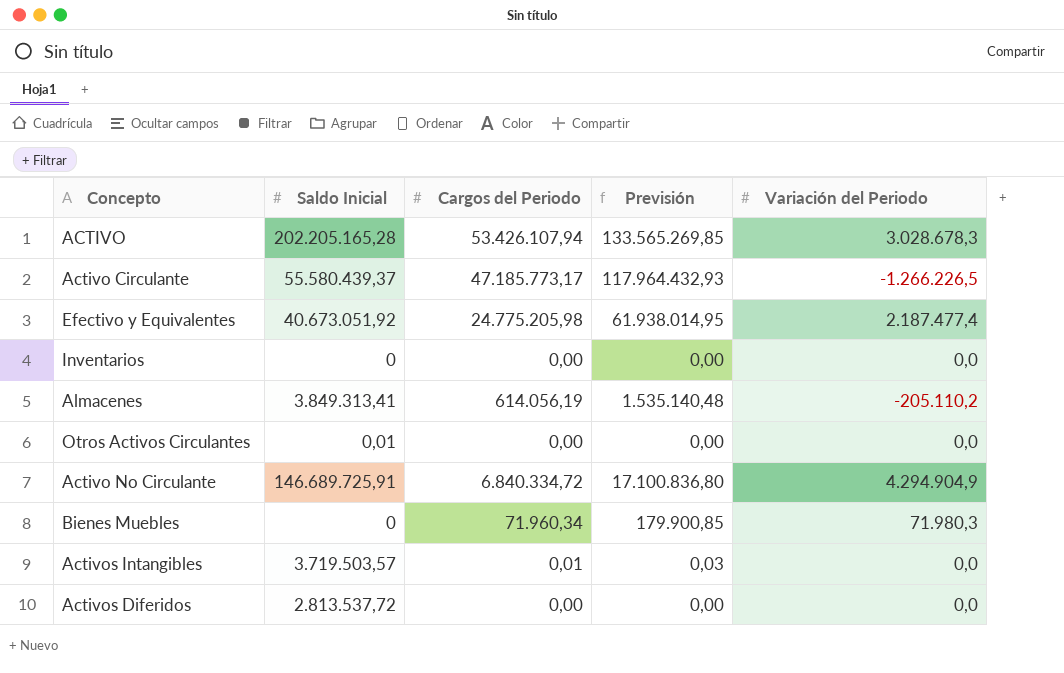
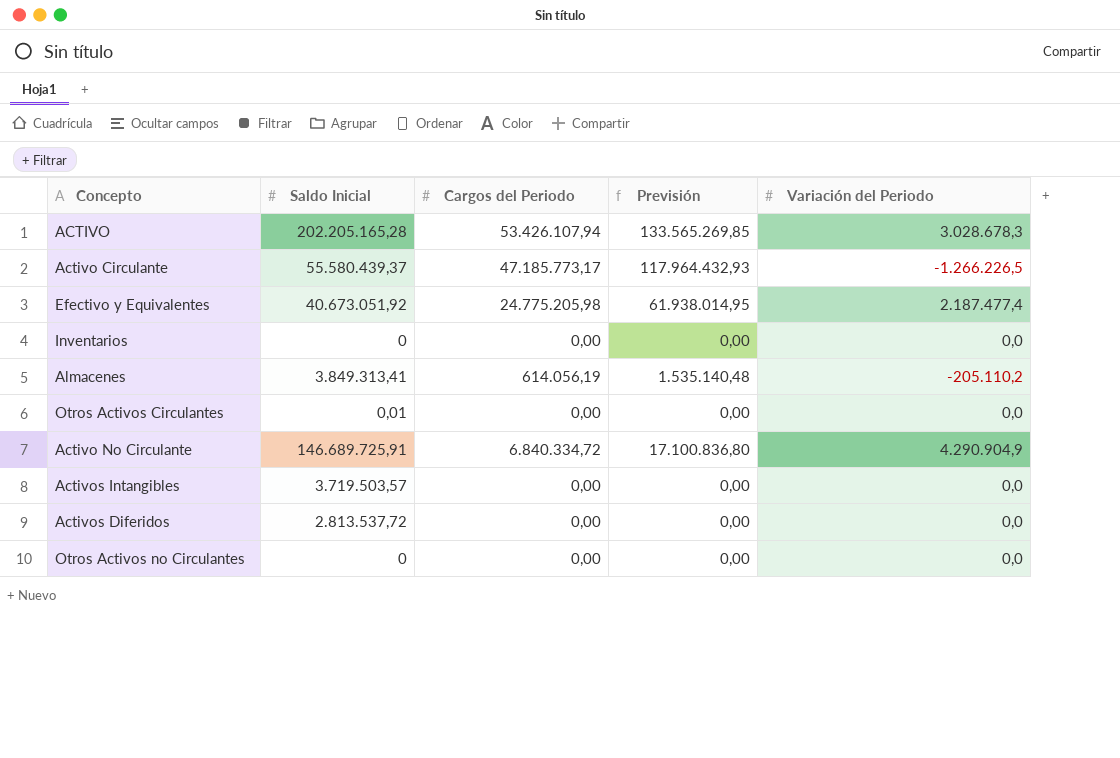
row Bienes Muebles: 0 | 71.960,34 | 179.900,85 | 71.980,3 -> none
Activo No Circulante | Variación del Periodo: 4.294.904,9 -> 4.290.904,9
Activos Intangibles | Cargos del Periodo: 0,01 -> 0,00
Activos Intangibles | Previsión: 0,03 -> 0,00
row Otros Activos no Circulantes: none -> 0 | 0,00 | 0,00 | 0,0

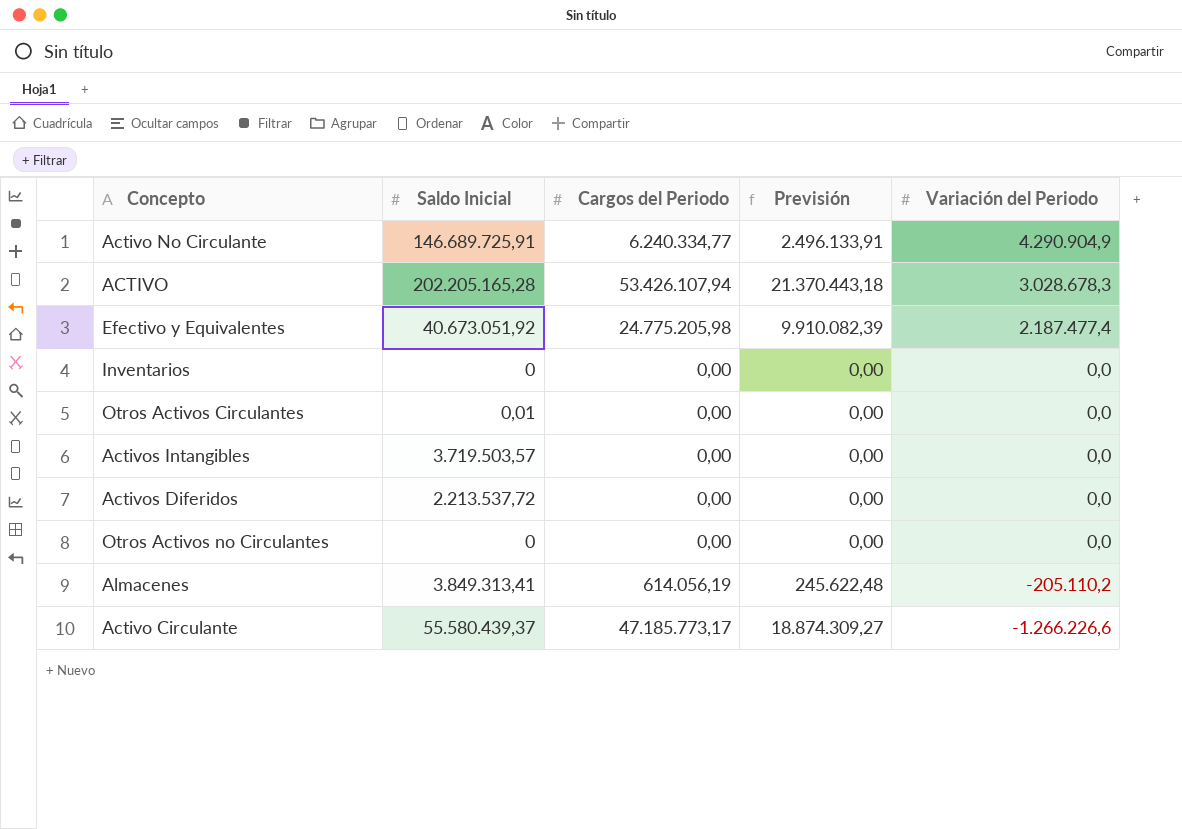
row order: none -> Variación del Periodo descending
column Previsión | formula: [Cargos del Periodo] * 2,5 -> [Cargos del Periodo] * 0,4
Activo No Circulante | Cargos del Periodo: 6.840.334,72 -> 6.240.334,77
Activos Diferidos | Saldo Inicial: 2.813.537,72 -> 2.213.537,72
Activo Circulante | Variación del Periodo: -1.266.226,5 -> -1.266.226,6

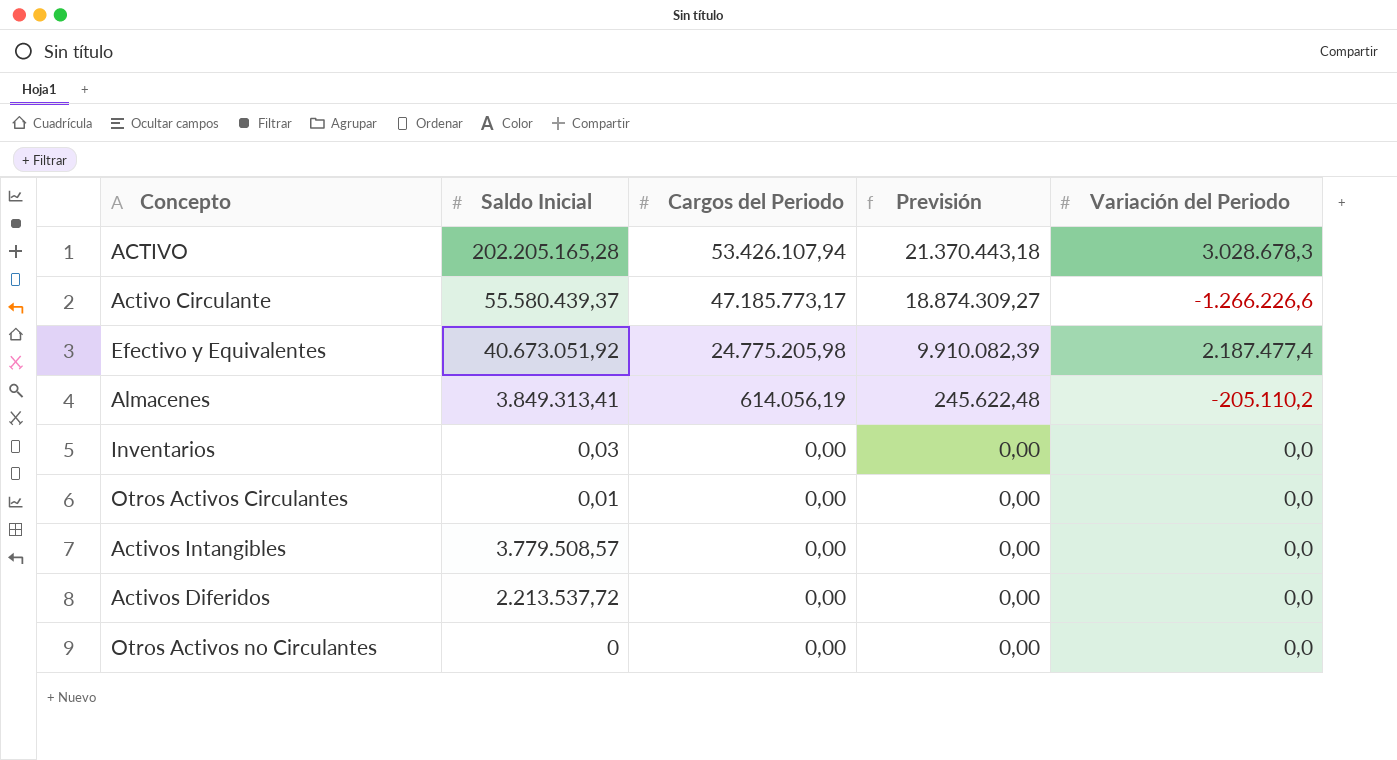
row order: Variación del Periodo descending -> Cargos del Periodo descending
row Activo No Circulante: 146.689.725,91 | 6.240.334,77 | 2.496.133,91 | 4.290.904,9 -> none
Inventarios | Saldo Inicial: 0 -> 0,03
Activos Intangibles | Saldo Inicial: 3.719.503,57 -> 3.779.508,57

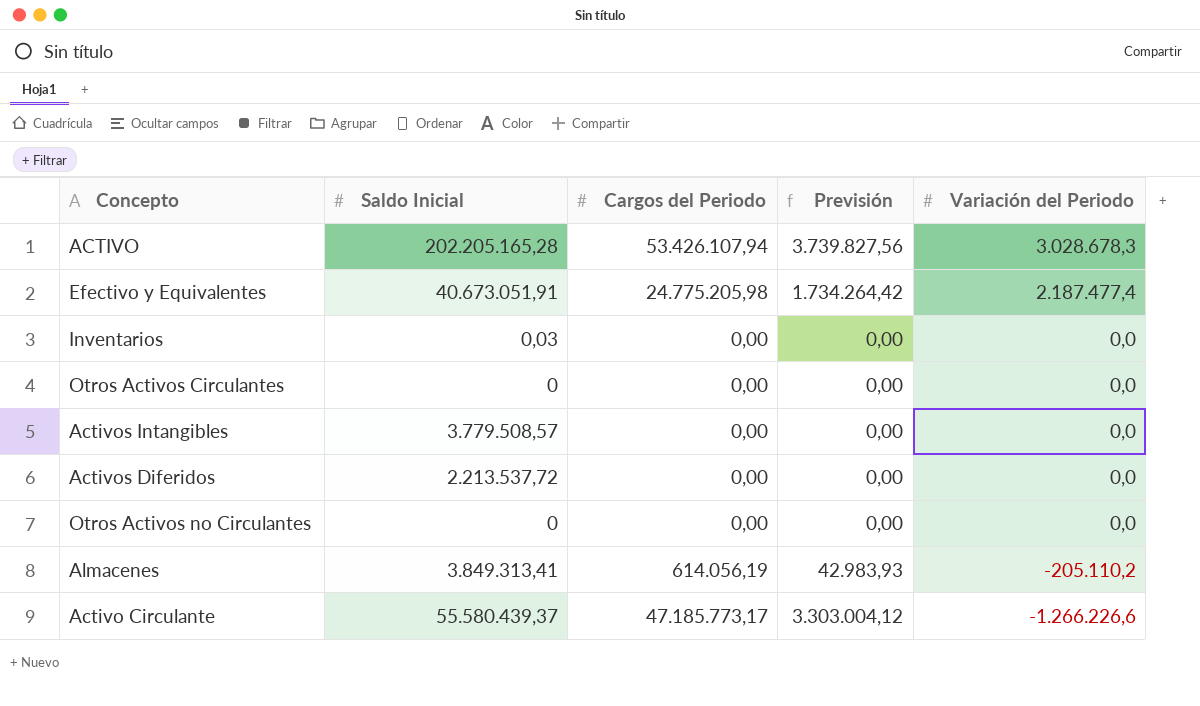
row order: Cargos del Periodo descending -> Variación del Periodo descending
column Previsión | formula: [Cargos del Periodo] * 0,4 -> [Cargos del Periodo] * 0,07
Efectivo y Equivalentes | Saldo Inicial: 40.673.051,92 -> 40.673.051,91
Otros Activos Circulantes | Saldo Inicial: 0,01 -> 0

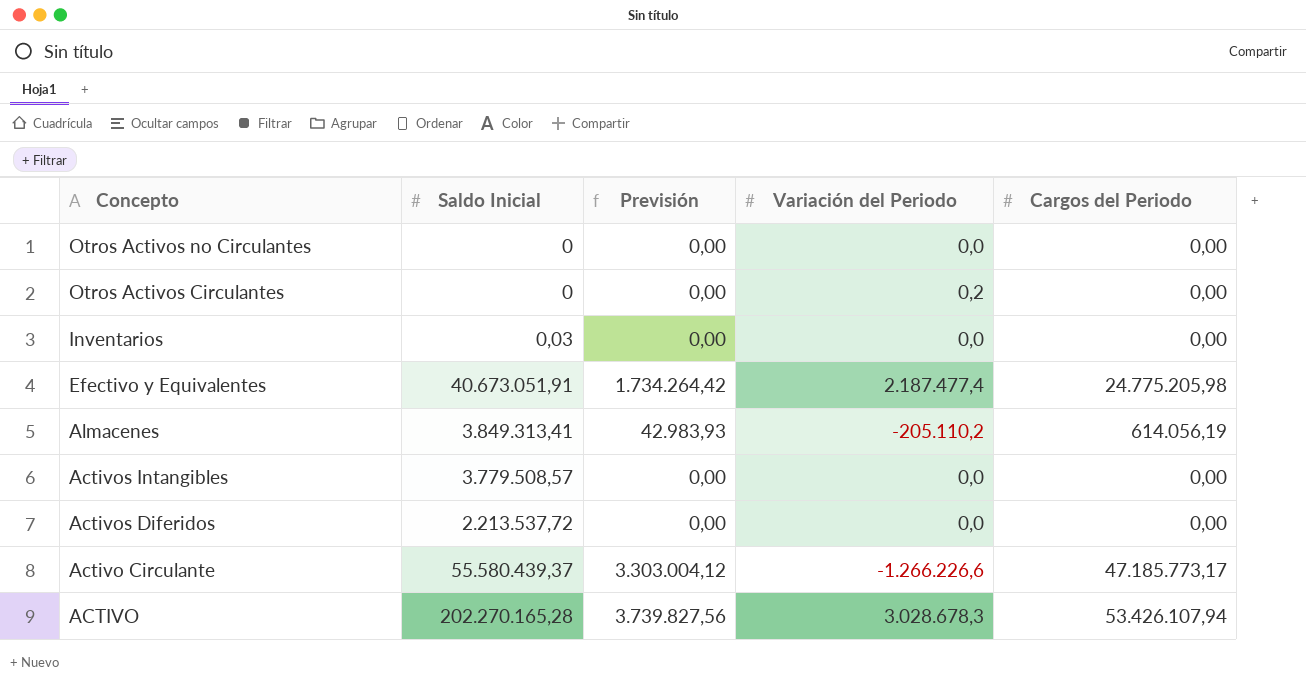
row order: Variación del Periodo descending -> Concepto descending
column Cargos del Periodo | position: 3 -> 5
Otros Activos Circulantes | Variación del Periodo: 0,0 -> 0,2
ACTIVO | Saldo Inicial: 202.205.165,28 -> 202.270.165,28

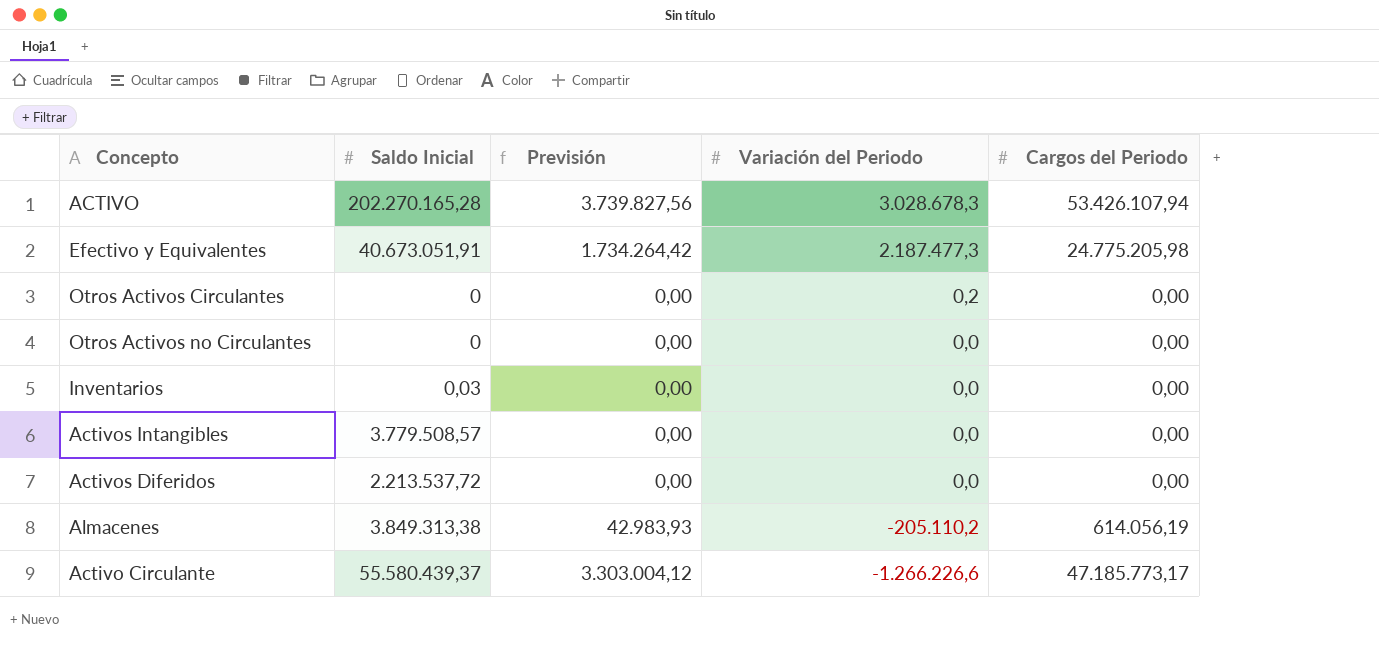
row order: Concepto descending -> Variación del Periodo descending
Efectivo y Equivalentes | Variación del Periodo: 2.187.477,4 -> 2.187.477,3
Almacenes | Saldo Inicial: 3.849.313,41 -> 3.849.313,38

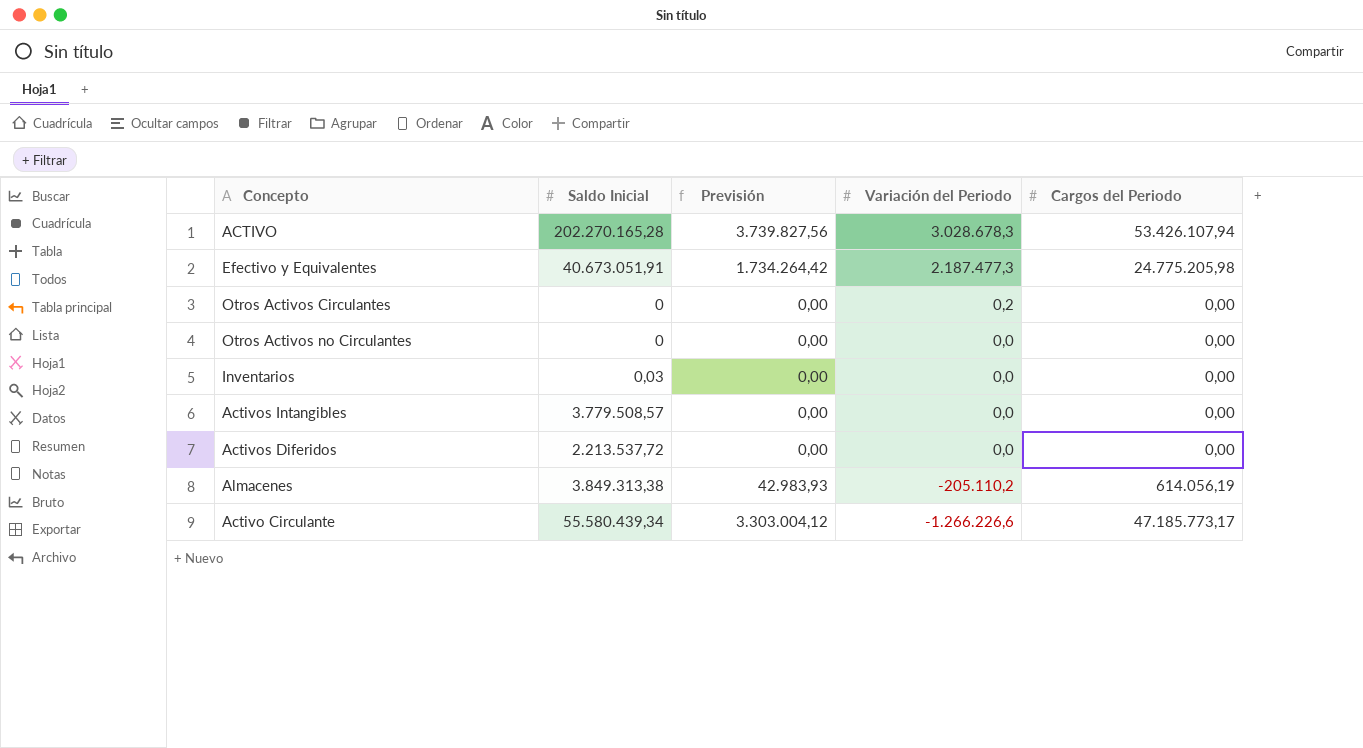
Activo Circulante | Saldo Inicial: 55.580.439,37 -> 55.580.439,34

